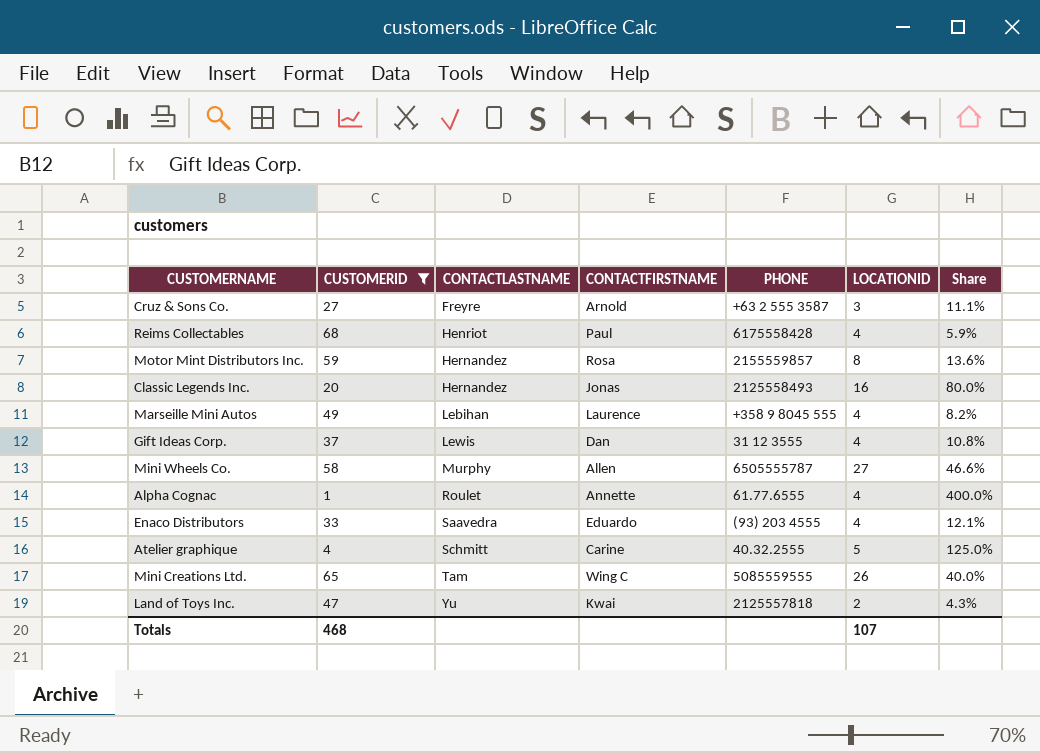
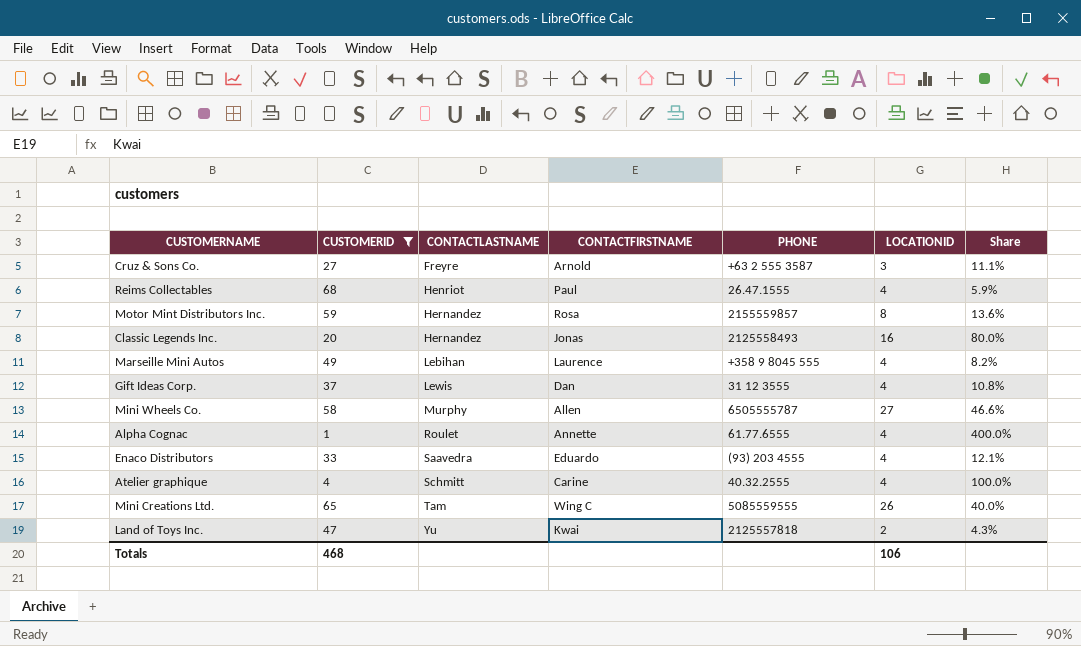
Reims Collectables | PHONE: 6175558428 -> 26.47.1555
Atelier graphique | LOCATIONID: 5 -> 4
Atelier graphique | Share: 125.0% -> 100.0%
Totals | LOCATIONID: 107 -> 106

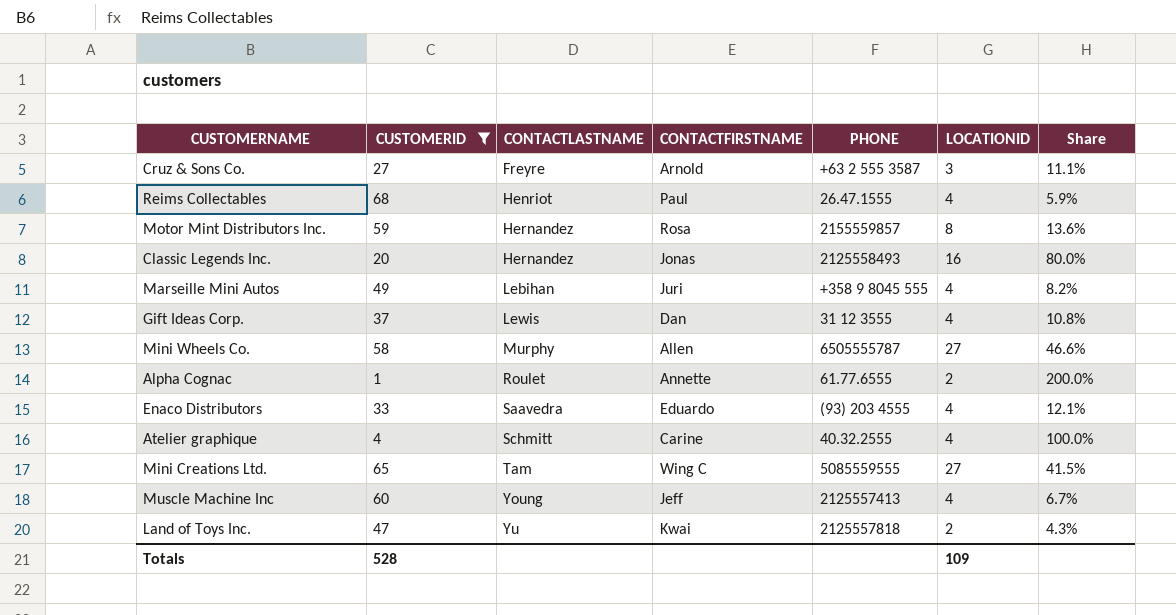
Marseille Mini Autos | CONTACTFIRSTNAME: Laurence -> Juri
Alpha Cognac | LOCATIONID: 4 -> 2
Alpha Cognac | Share: 400.0% -> 200.0%
Mini Creations Ltd. | LOCATIONID: 26 -> 27
Mini Creations Ltd. | Share: 40.0% -> 41.5%
row Muscle Machine Inc: none -> 60 | Young | Jeff | 2125557413 | 4 | 6.7%
Totals | CUSTOMERID: 468 -> 528
Totals | LOCATIONID: 106 -> 109

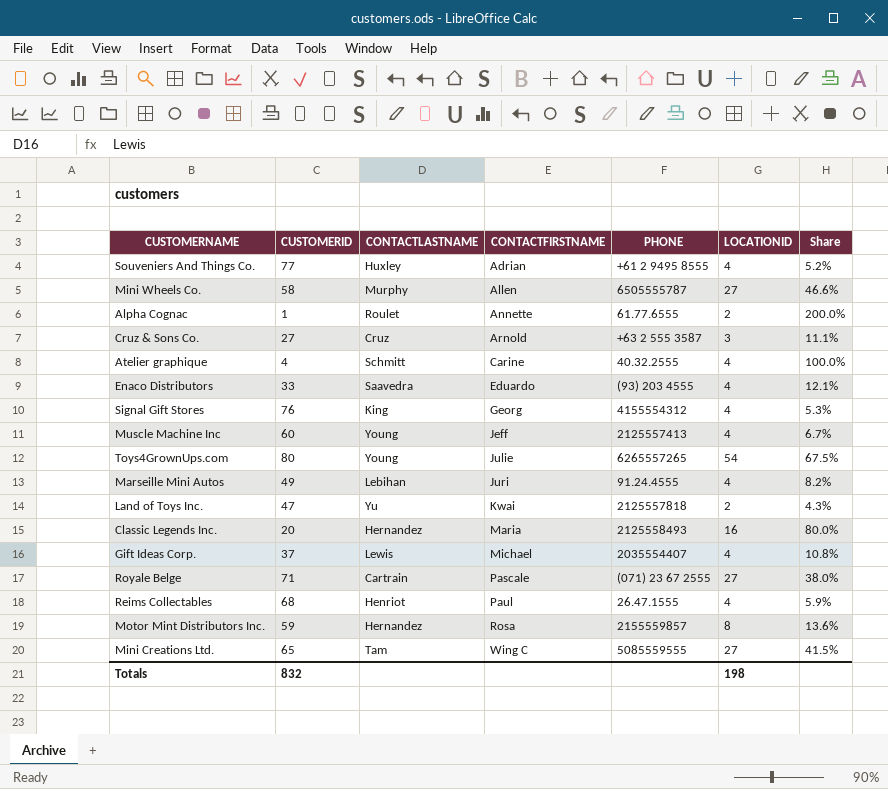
filter: CUSTOMERID <= 68 -> none
row order: CONTACTLASTNAME ascending -> CONTACTFIRSTNAME ascending
Cruz & Sons Co. | CONTACTLASTNAME: Freyre -> Cruz
Marseille Mini Autos | PHONE: +358 9 8045 555 -> 91.24.4555
Classic Legends Inc. | CONTACTFIRSTNAME: Jonas -> Maria
Gift Ideas Corp. | CONTACTFIRSTNAME: Dan -> Michael
Gift Ideas Corp. | PHONE: 31 12 3555 -> 2035554407
Totals | CUSTOMERID: 528 -> 832
Totals | LOCATIONID: 109 -> 198

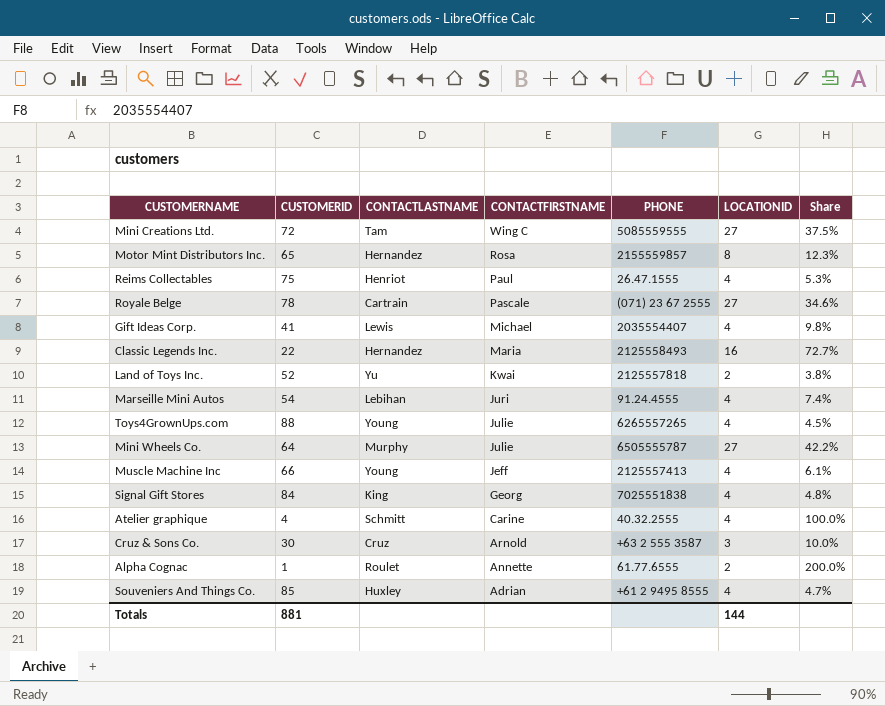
row order: CONTACTFIRSTNAME ascending -> CONTACTFIRSTNAME descending
row Enaco Distributors: 33 | Saavedra | Eduardo | (93) 203 4555 | 4 | 12.1% -> none
Mini Creations Ltd. | CUSTOMERID: 65 -> 72
Mini Creations Ltd. | Share: 41.5% -> 37.5%
Motor Mint Distributors Inc. | CUSTOMERID: 59 -> 65
Motor Mint Distributors Inc. | Share: 13.6% -> 12.3%
Reims Collectables | CUSTOMERID: 68 -> 75
Reims Collectables | Share: 5.9% -> 5.3%
Royale Belge | CUSTOMERID: 71 -> 78
Royale Belge | Share: 38.0% -> 34.6%
Gift Ideas Corp. | CUSTOMERID: 37 -> 41
Gift Ideas Corp. | Share: 10.8% -> 9.8%
Classic Legends Inc. | CUSTOMERID: 20 -> 22
Classic Legends Inc. | Share: 80.0% -> 72.7%
Land of Toys Inc. | CUSTOMERID: 47 -> 52
Land of Toys Inc. | Share: 4.3% -> 3.8%
Marseille Mini Autos | CUSTOMERID: 49 -> 54
Marseille Mini Autos | Share: 8.2% -> 7.4%
Toys4GrownUps.com | CUSTOMERID: 80 -> 88
Toys4GrownUps.com | LOCATIONID: 54 -> 4
Toys4GrownUps.com | Share: 67.5% -> 4.5%
Mini Wheels Co. | CUSTOMERID: 58 -> 64
Mini Wheels Co. | CONTACTFIRSTNAME: Allen -> Julie
Mini Wheels Co. | Share: 46.6% -> 42.2%
Muscle Machine Inc | CUSTOMERID: 60 -> 66
Muscle Machine Inc | Share: 6.7% -> 6.1%
Signal Gift Stores | CUSTOMERID: 76 -> 84
Signal Gift Stores | PHONE: 4155554312 -> 7025551838
Signal Gift Stores | Share: 5.3% -> 4.8%
Cruz & Sons Co. | CUSTOMERID: 27 -> 30
Cruz & Sons Co. | Share: 11.1% -> 10.0%
Souveniers And Things Co. | CUSTOMERID: 77 -> 85
Souveniers And Things Co. | Share: 5.2% -> 4.7%
Totals | CUSTOMERID: 832 -> 881
Totals | LOCATIONID: 198 -> 144

